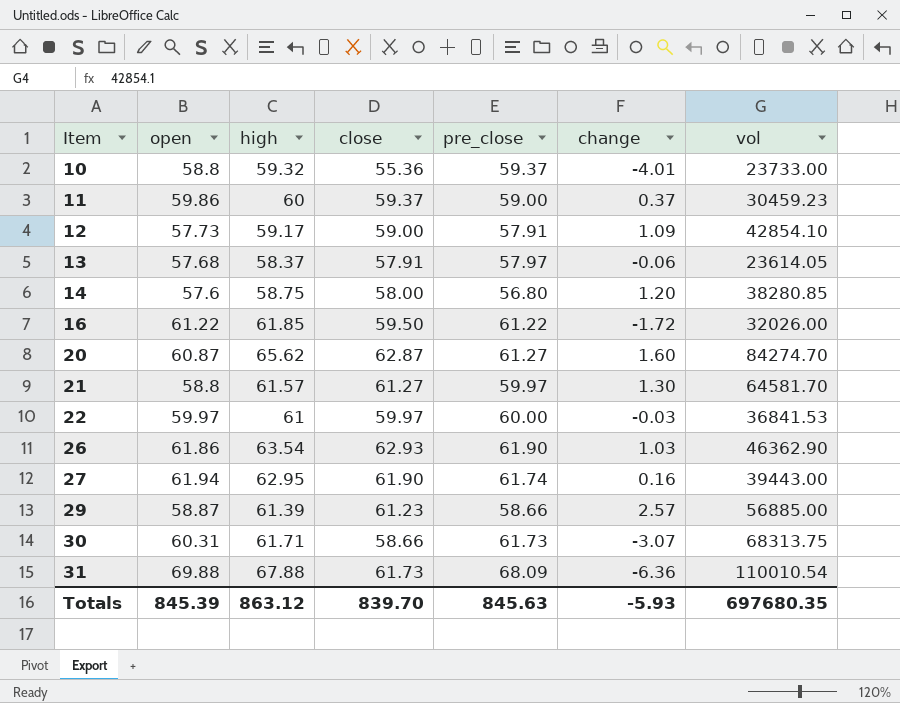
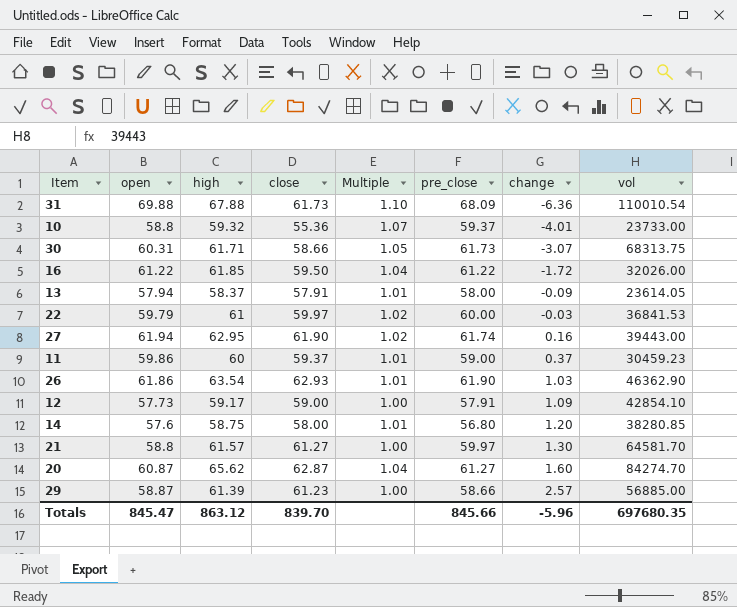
row order: Item ascending -> change ascending
column Multiple | formula: none -> [high] / [close]
13 | open: 57.68 -> 57.94
13 | pre_close: 57.97 -> 58.00
13 | change: -0.06 -> -0.09
22 | open: 59.97 -> 59.79
Totals | open: 845.39 -> 845.47
Totals | pre_close: 845.63 -> 845.66
Totals | change: -5.93 -> -5.96

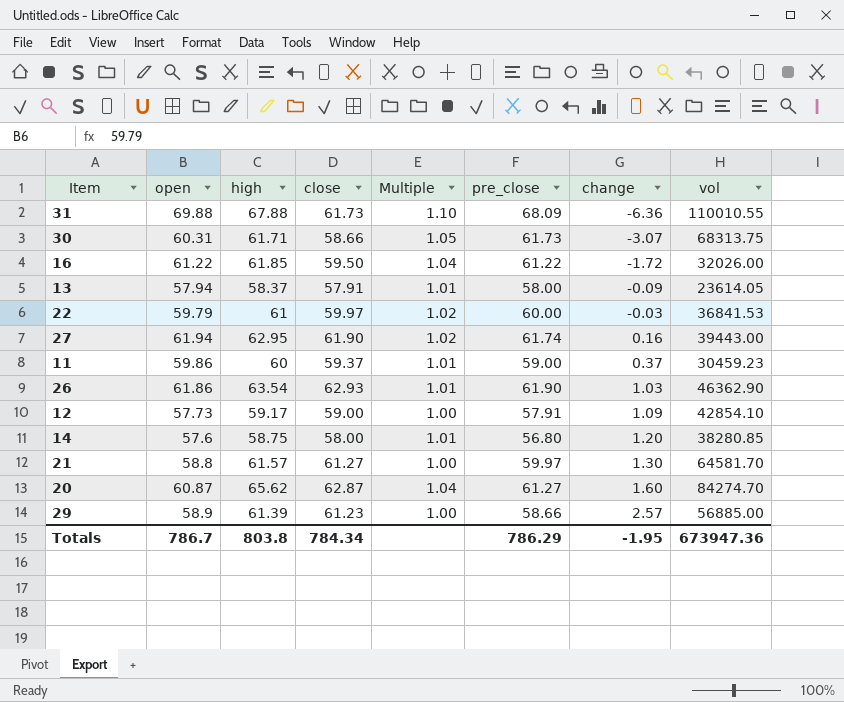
row 10: 58.8 | 59.32 | 55.36 | 1.07 | 59.37 | -4.01 | 23733.00 -> none
31 | vol: 110010.54 -> 110010.55
29 | open: 58.87 -> 58.9
Totals | open: 845.47 -> 786.7
Totals | high: 863.12 -> 803.8
Totals | close: 839.70 -> 784.34
Totals | pre_close: 845.66 -> 786.29
Totals | change: -5.96 -> -1.95
Totals | vol: 697680.35 -> 673947.36

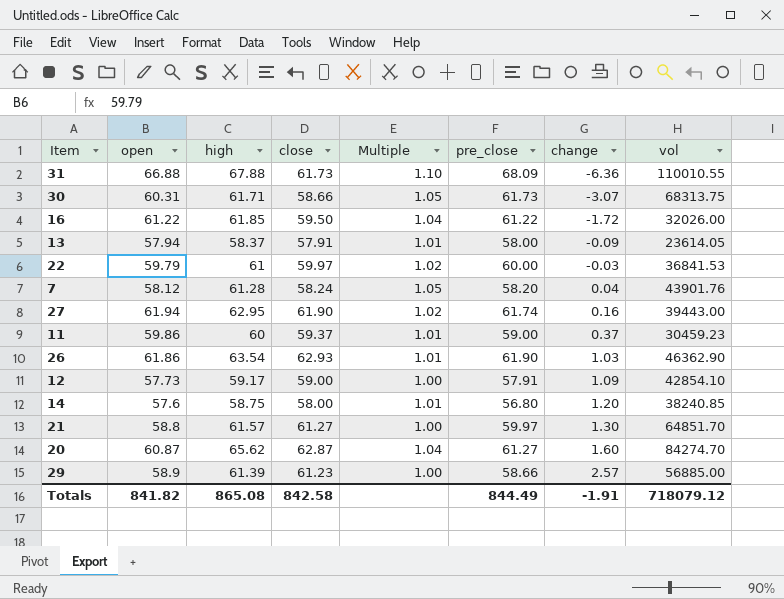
31 | open: 69.88 -> 66.88
row 7: none -> 58.12 | 61.28 | 58.24 | 1.05 | 58.20 | 0.04 | 43901.76
14 | vol: 38280.85 -> 38240.85
21 | vol: 64581.70 -> 64851.70
Totals | open: 786.7 -> 841.82
Totals | high: 803.8 -> 865.08
Totals | close: 784.34 -> 842.58
Totals | pre_close: 786.29 -> 844.49
Totals | change: -1.95 -> -1.91
Totals | vol: 673947.36 -> 718079.12

